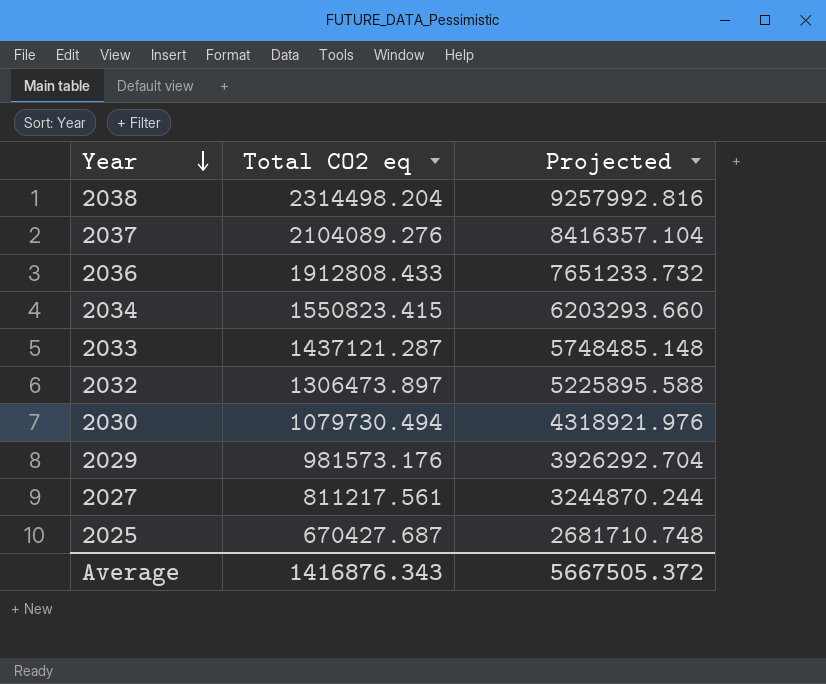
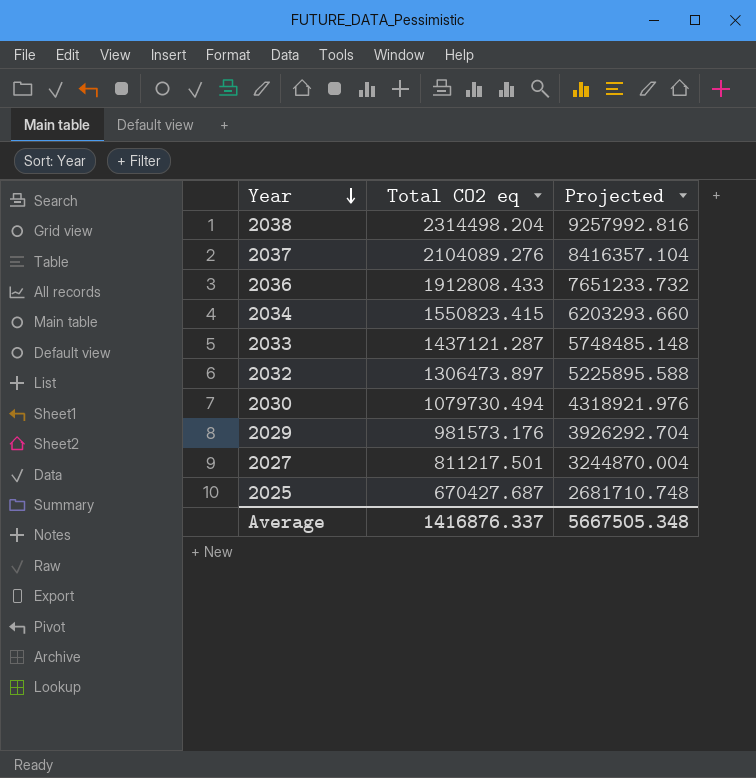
2027 | Total CO2 eq: 811217.561 -> 811217.501
2027 | Projected: 3244870.244 -> 3244870.004
Average | Total CO2 eq: 1416876.343 -> 1416876.337
Average | Projected: 5667505.372 -> 5667505.348

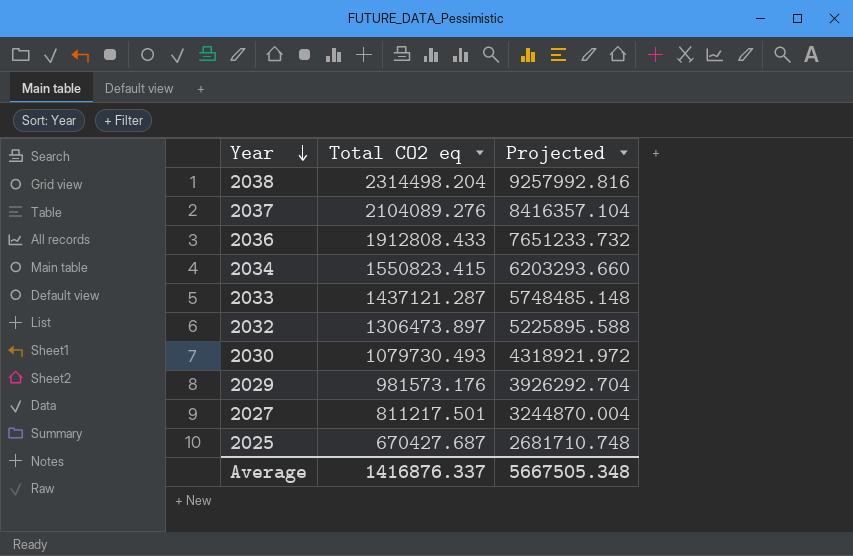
2030 | Total CO2 eq: 1079730.494 -> 1079730.493
2030 | Projected: 4318921.976 -> 4318921.972

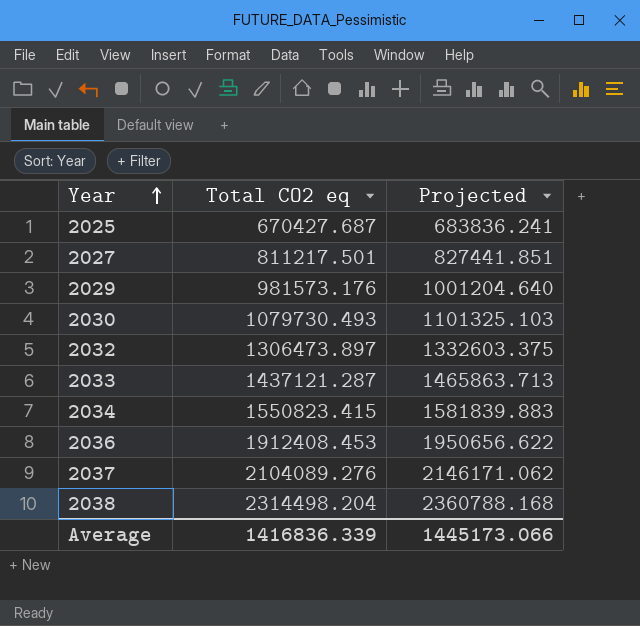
row order: Year descending -> Year ascending
column Projected | formula: [Total CO2 eq] * 4 -> [Total CO2 eq] * 1.02
2036 | Total CO2 eq: 1912808.433 -> 1912408.453
Average | Total CO2 eq: 1416876.337 -> 1416836.339
Average | Projected: 5667505.348 -> 1445173.066

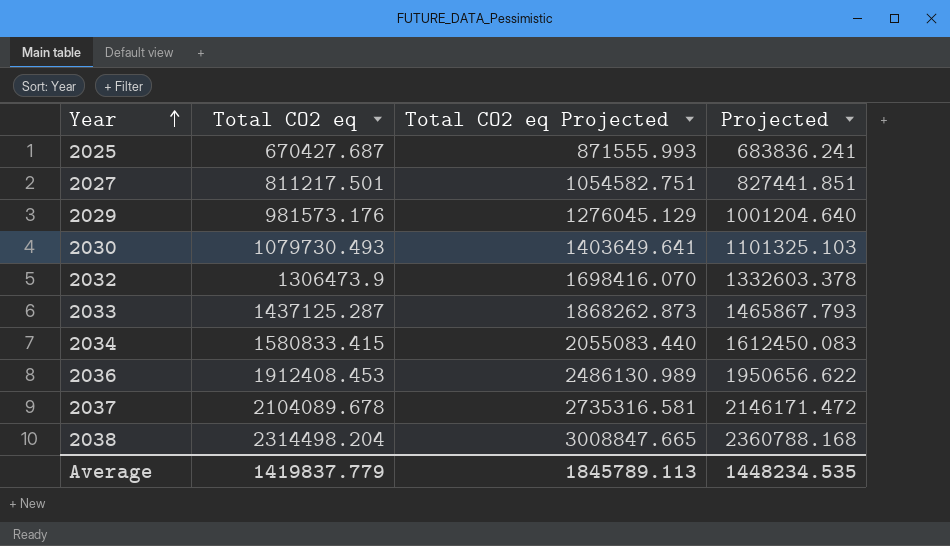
column Total CO2 eq Projected | formula: none -> [Total CO2 eq] * 1.3
2032 | Total CO2 eq: 1306473.897 -> 1306473.9
2032 | Projected: 1332603.375 -> 1332603.378
2033 | Total CO2 eq: 1437121.287 -> 1437125.287
2033 | Projected: 1465863.713 -> 1465867.793
2034 | Total CO2 eq: 1550823.415 -> 1580833.415
2034 | Projected: 1581839.883 -> 1612450.083
2037 | Total CO2 eq: 2104089.276 -> 2104089.678
2037 | Projected: 2146171.062 -> 2146171.472
Average | Total CO2 eq: 1416836.339 -> 1419837.779
Average | Projected: 1445173.066 -> 1448234.535

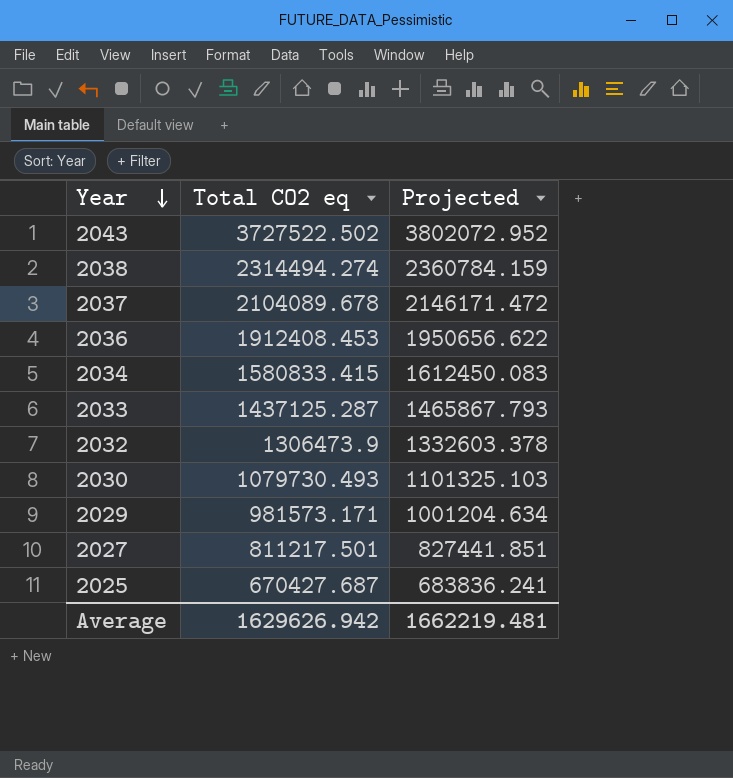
row order: Year ascending -> Year descending
column Total CO2 eq Projected | formula: [Total CO2 eq] * 1.3 -> none
row 2043: none -> 3727522.502 | 3802072.952
2038 | Total CO2 eq: 2314498.204 -> 2314494.274
2038 | Projected: 2360788.168 -> 2360784.159
2029 | Total CO2 eq: 981573.176 -> 981573.171
2029 | Projected: 1001204.640 -> 1001204.634
Average | Total CO2 eq: 1419837.779 -> 1629626.942
Average | Projected: 1448234.535 -> 1662219.481

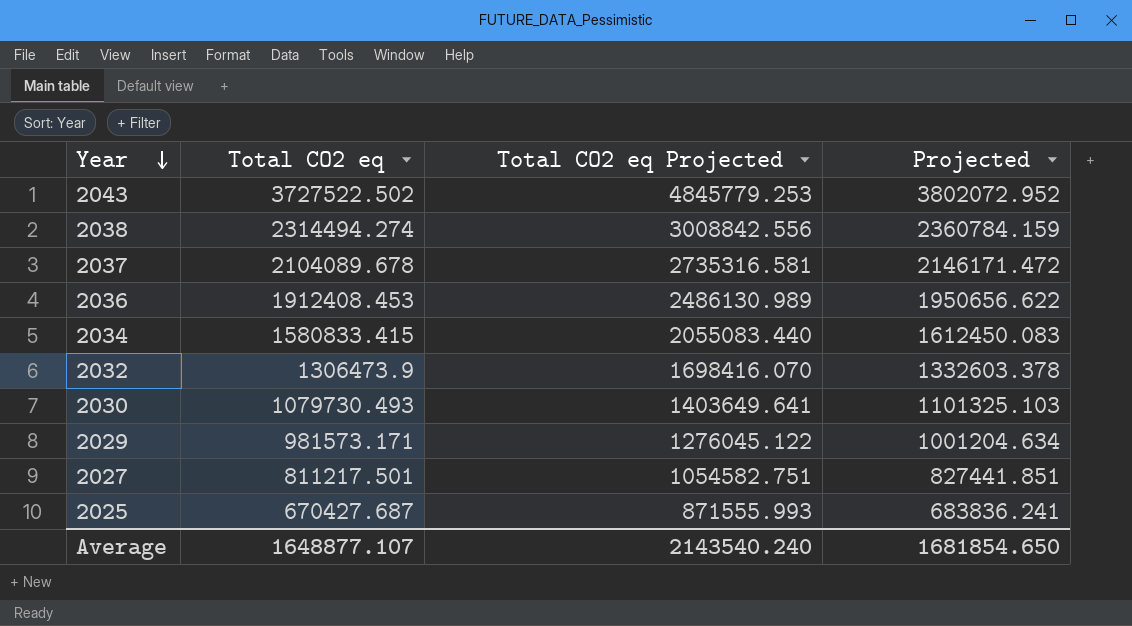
column Total CO2 eq Projected | formula: none -> [Total CO2 eq] * 1.3
row 2033: 1437125.287 | 1465867.793 -> none
Average | Total CO2 eq: 1629626.942 -> 1648877.107
Average | Projected: 1662219.481 -> 1681854.650

